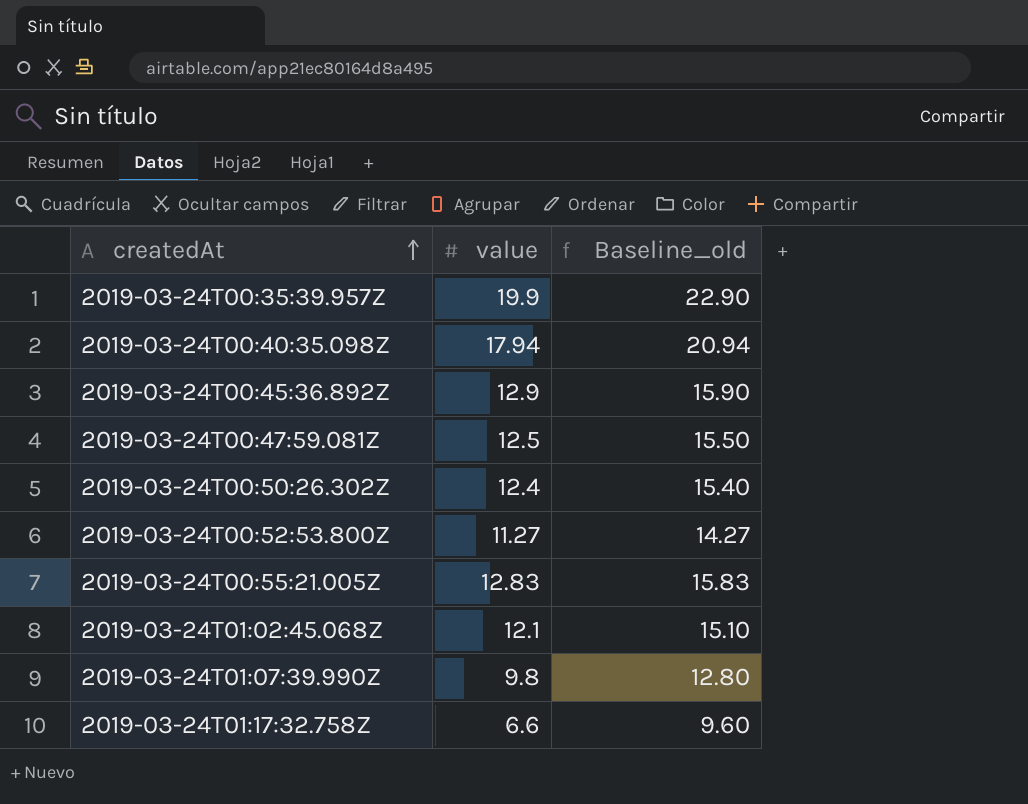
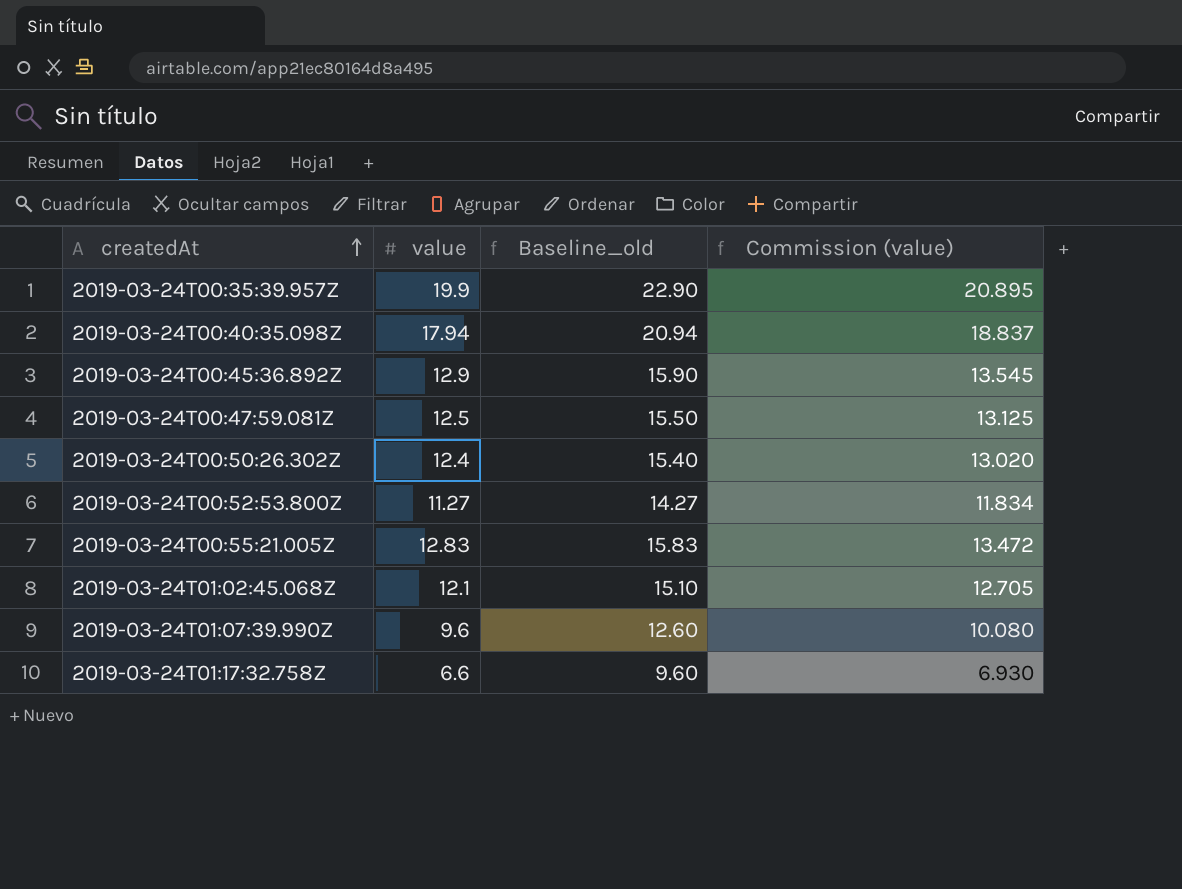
column Commission (value) | formula: none -> [value] * 1.05
2019-03-24T01:07:39.990Z | value: 9.8 -> 9.6
2019-03-24T01:07:39.990Z | Baseline_old: 12.80 -> 12.60

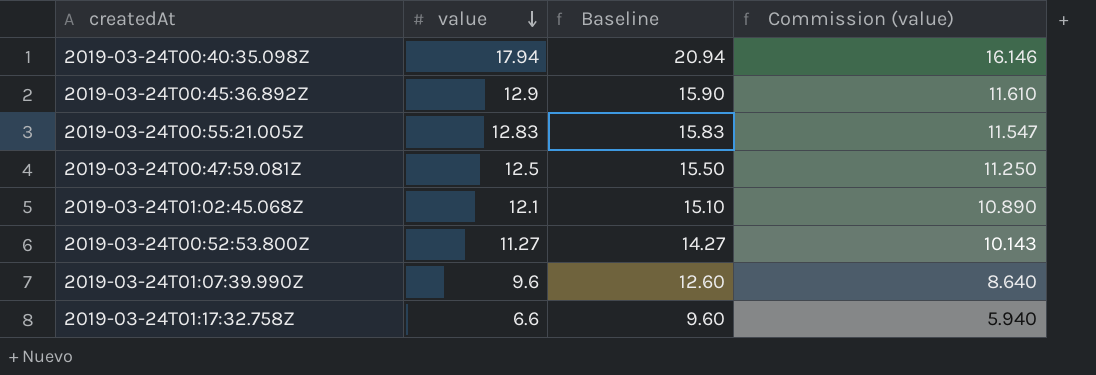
row order: createdAt ascending -> value descending
column name: Baseline_old -> Baseline
column Commission (value) | formula: [value] * 1.05 -> [value] * 0.9
row 2019-03-24T00:35:39.957Z: 19.9 | 22.90 | 20.895 -> none
row 2019-03-24T00:50:26.302Z: 12.4 | 15.40 | 13.020 -> none

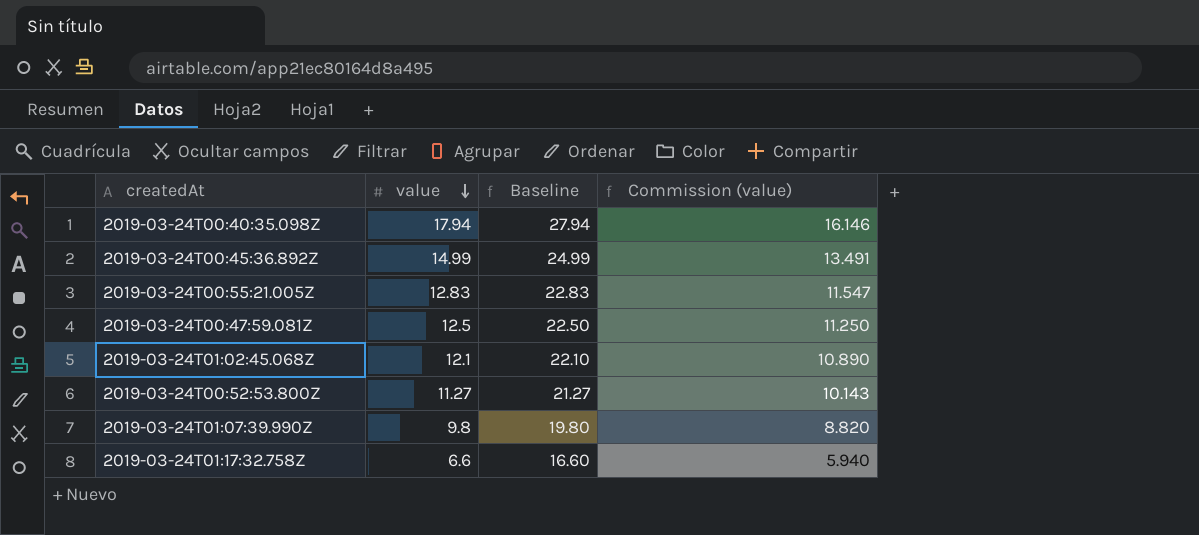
column Baseline | formula: [value] + 3 -> [value] + 10
2019-03-24T00:45:36.892Z | value: 12.9 -> 14.99
2019-03-24T00:45:36.892Z | Commission (value): 11.610 -> 13.491
2019-03-24T01:07:39.990Z | value: 9.6 -> 9.8
2019-03-24T01:07:39.990Z | Commission (value): 8.640 -> 8.820

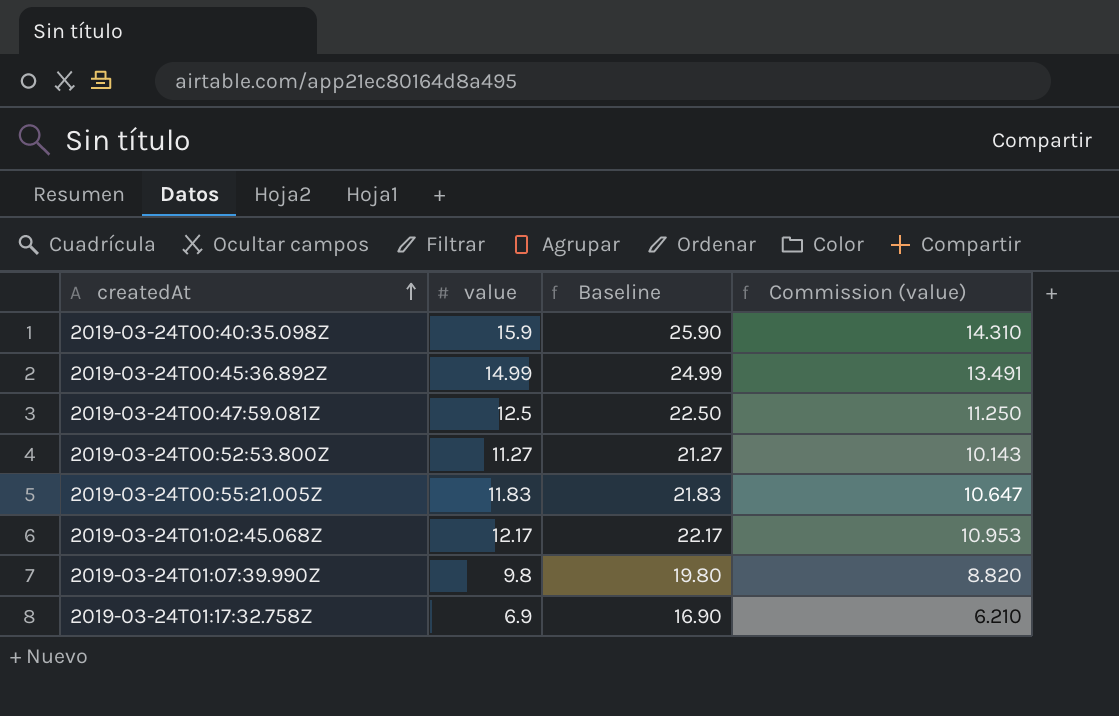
row order: value descending -> createdAt ascending
2019-03-24T00:40:35.098Z | value: 17.94 -> 15.9
2019-03-24T00:40:35.098Z | Baseline: 27.94 -> 25.90
2019-03-24T00:40:35.098Z | Commission (value): 16.146 -> 14.310
2019-03-24T00:55:21.005Z | value: 12.83 -> 11.83
2019-03-24T00:55:21.005Z | Baseline: 22.83 -> 21.83
2019-03-24T00:55:21.005Z | Commission (value): 11.547 -> 10.647
2019-03-24T01:02:45.068Z | value: 12.1 -> 12.17
2019-03-24T01:02:45.068Z | Baseline: 22.10 -> 22.17
2019-03-24T01:02:45.068Z | Commission (value): 10.890 -> 10.953
2019-03-24T01:17:32.758Z | value: 6.6 -> 6.9
2019-03-24T01:17:32.758Z | Baseline: 16.60 -> 16.90
2019-03-24T01:17:32.758Z | Commission (value): 5.940 -> 6.210

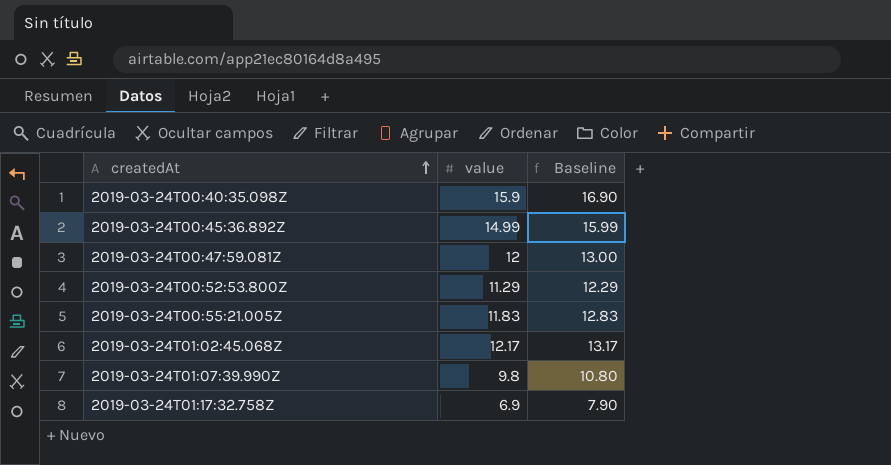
column Commission (value) | formula: [value] * 0.9 -> none
column Baseline | formula: [value] + 10 -> [value] + 1
2019-03-24T00:47:59.081Z | value: 12.5 -> 12
2019-03-24T00:52:53.800Z | value: 11.27 -> 11.29

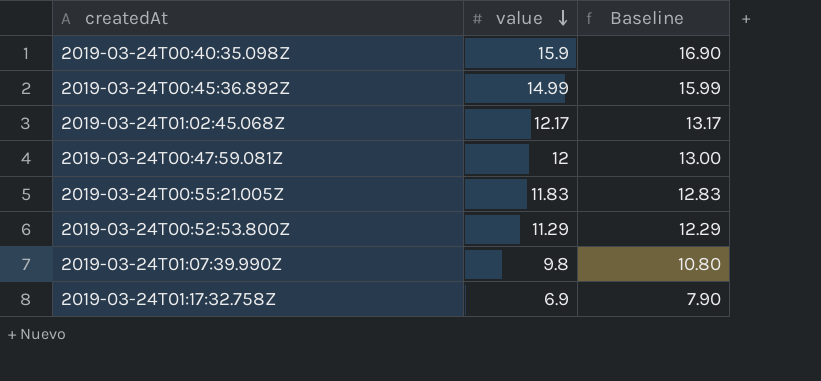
row order: createdAt ascending -> value descending

